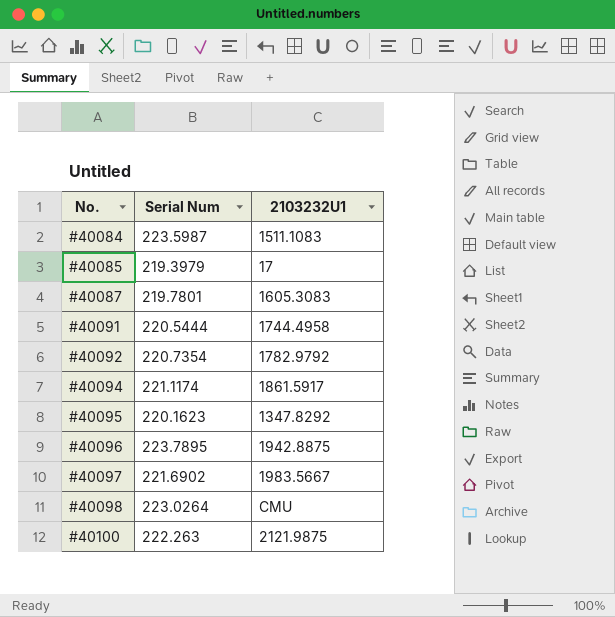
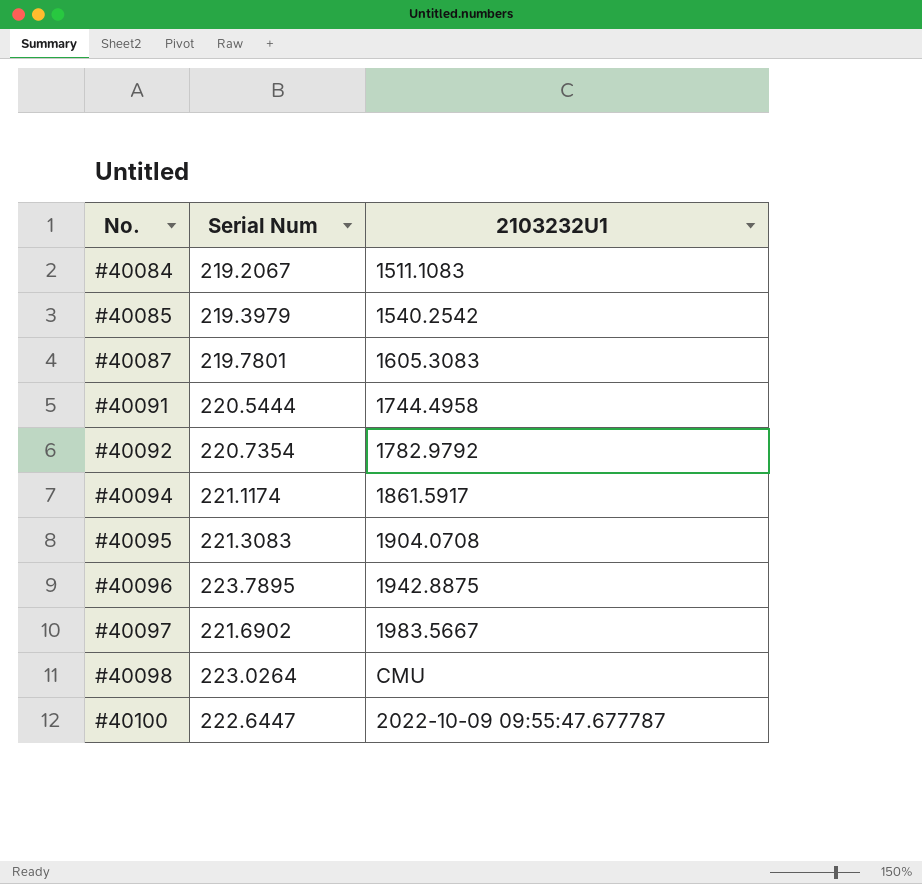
#40084 | Serial Num: 223.5987 -> 219.2067
#40085 | 2103232U1: 17 -> 1540.2542
#40095 | Serial Num: 220.1623 -> 221.3083
#40095 | 2103232U1: 1347.8292 -> 1904.0708
#40100 | Serial Num: 222.263 -> 222.6447
#40100 | 2103232U1: 2121.9875 -> 2022-10-09 09:55:47.677787

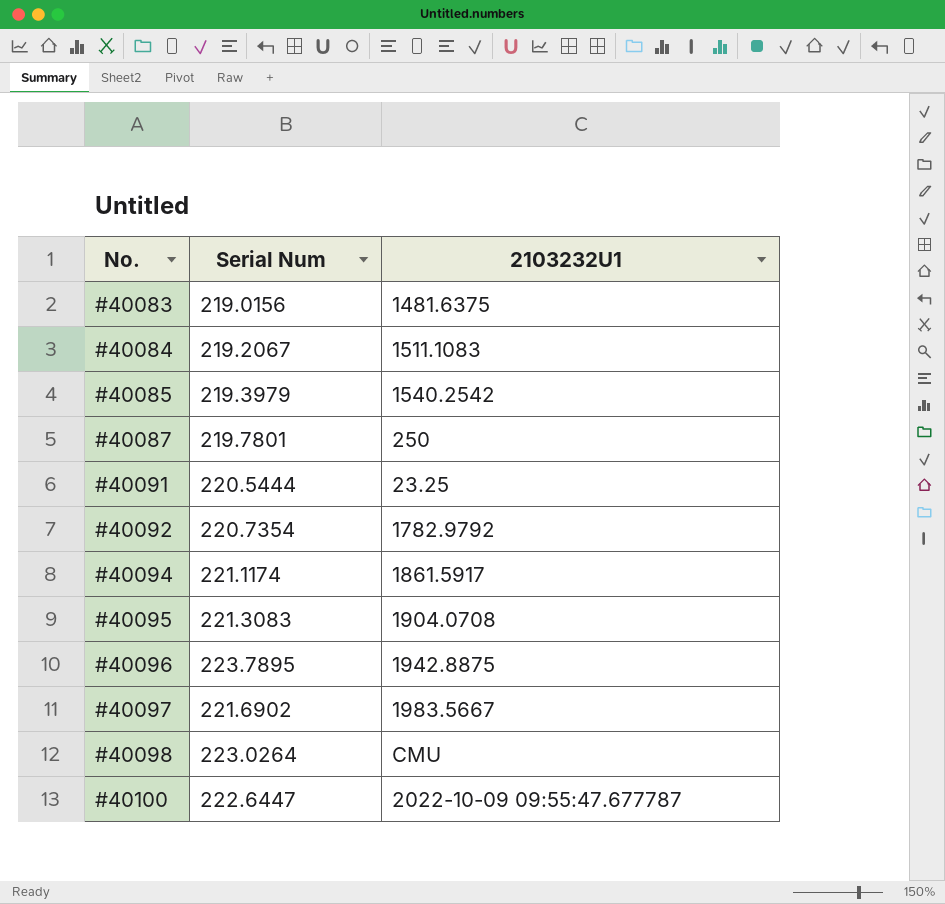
row #40083: none -> 219.0156 | 1481.6375
#40087 | 2103232U1: 1605.3083 -> 250
#40091 | 2103232U1: 1744.4958 -> 23.25

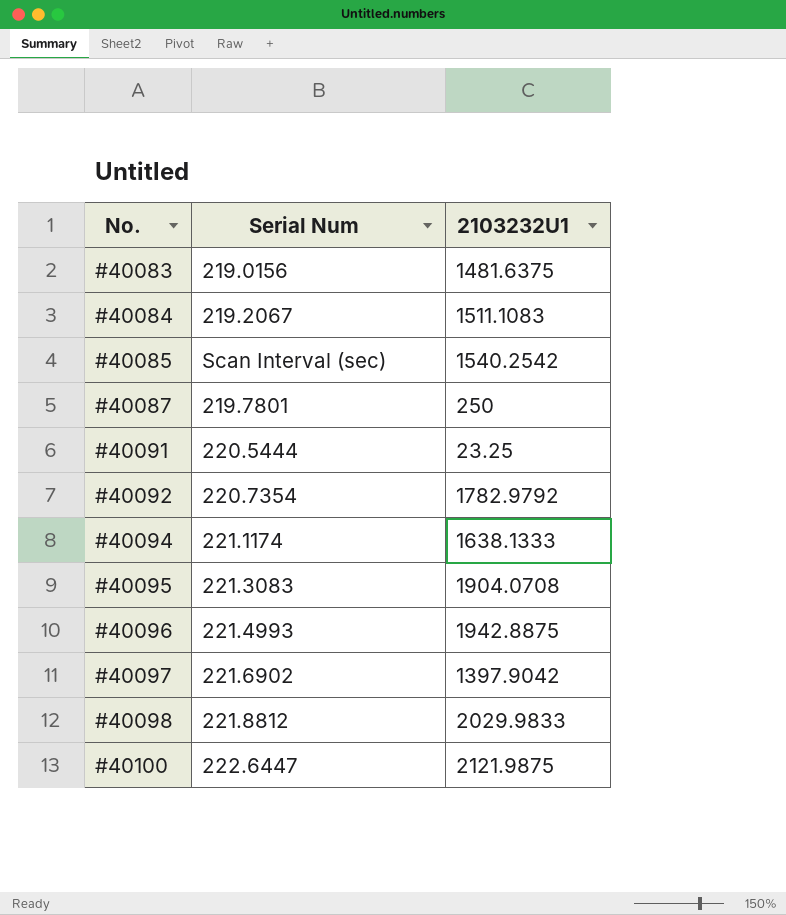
#40085 | Serial Num: 219.3979 -> Scan Interval (sec)
#40094 | 2103232U1: 1861.5917 -> 1638.1333
#40096 | Serial Num: 223.7895 -> 221.4993
#40097 | 2103232U1: 1983.5667 -> 1397.9042
#40098 | Serial Num: 223.0264 -> 221.8812
#40098 | 2103232U1: CMU -> 2029.9833
#40100 | 2103232U1: 2022-10-09 09:55:47.677787 -> 2121.9875

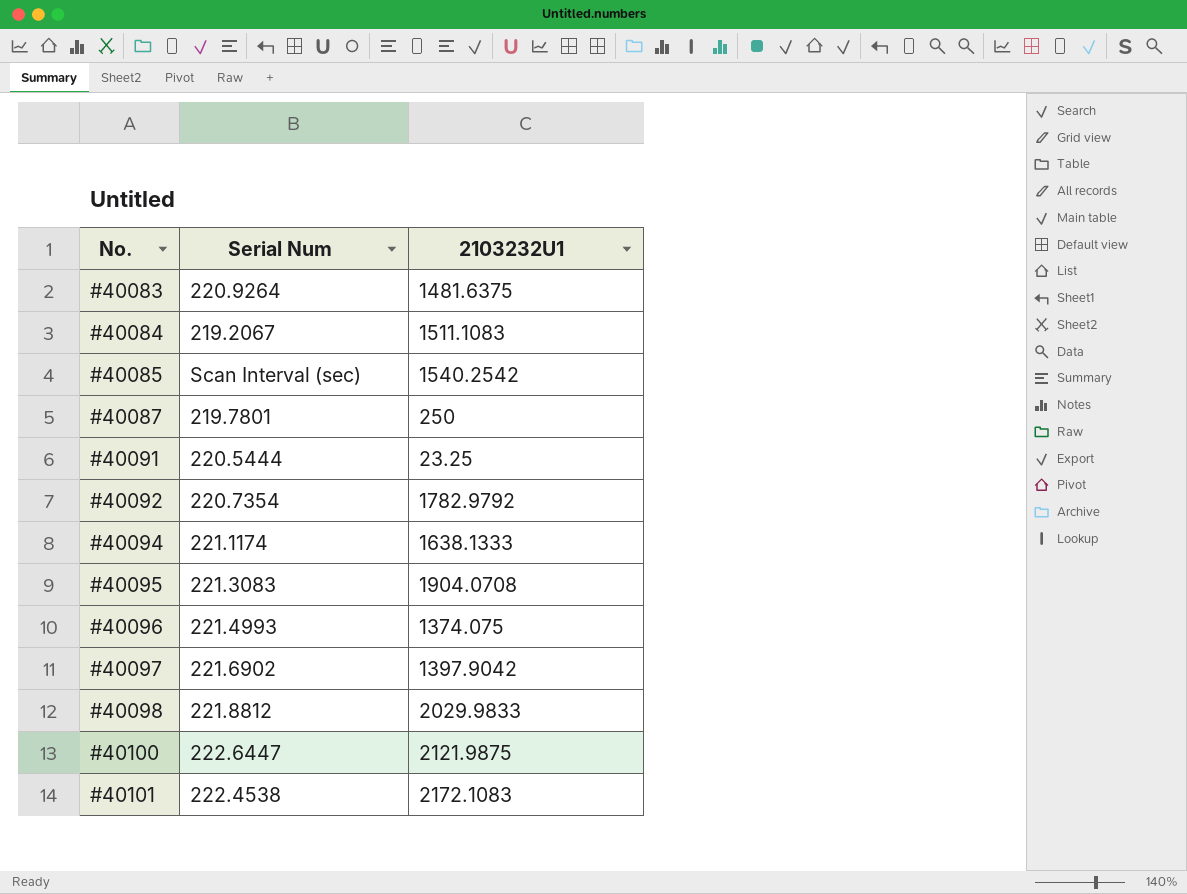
#40083 | Serial Num: 219.0156 -> 220.9264
#40096 | 2103232U1: 1942.8875 -> 1374.075
row #40101: none -> 222.4538 | 2172.1083

